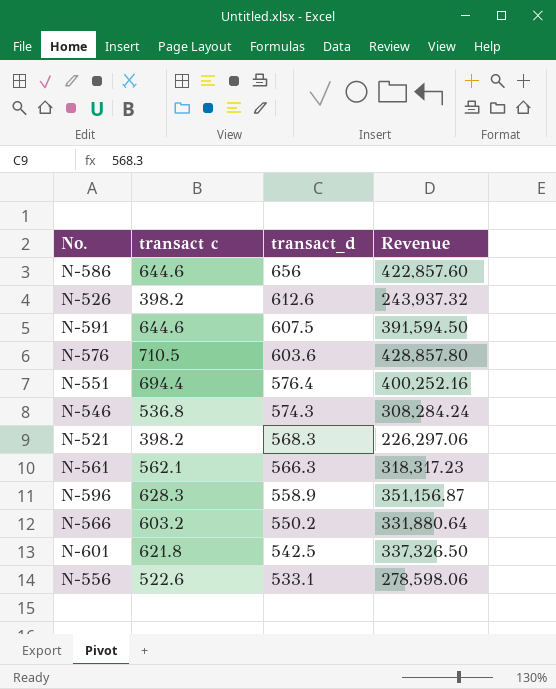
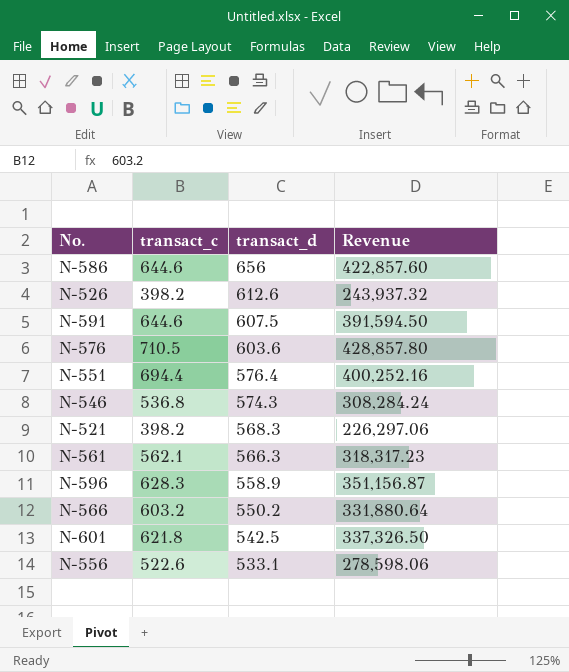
column name: transact c -> transact_c

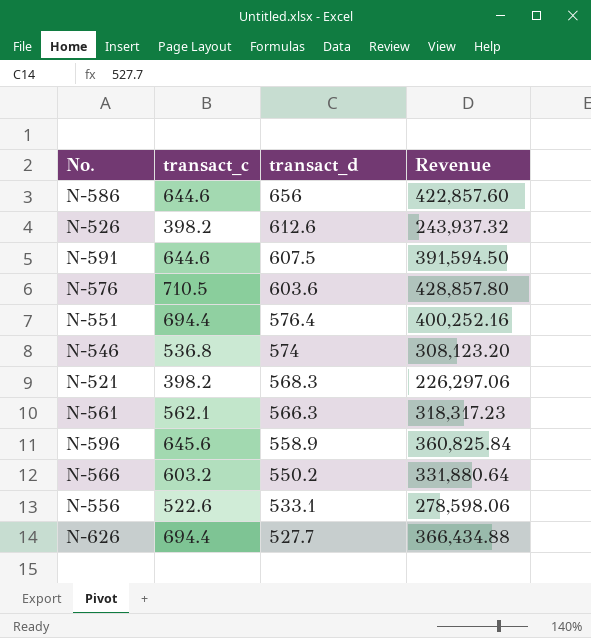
row N-601: 621.8 | 542.5 | 337,326.50 -> none
N-546 | transact_d: 574.3 -> 574
N-546 | Revenue: 308,284.24 -> 308,123.20
N-596 | transact_c: 628.3 -> 645.6
N-596 | Revenue: 351,156.87 -> 360,825.84
row N-626: none -> 694.4 | 527.7 | 366,434.88

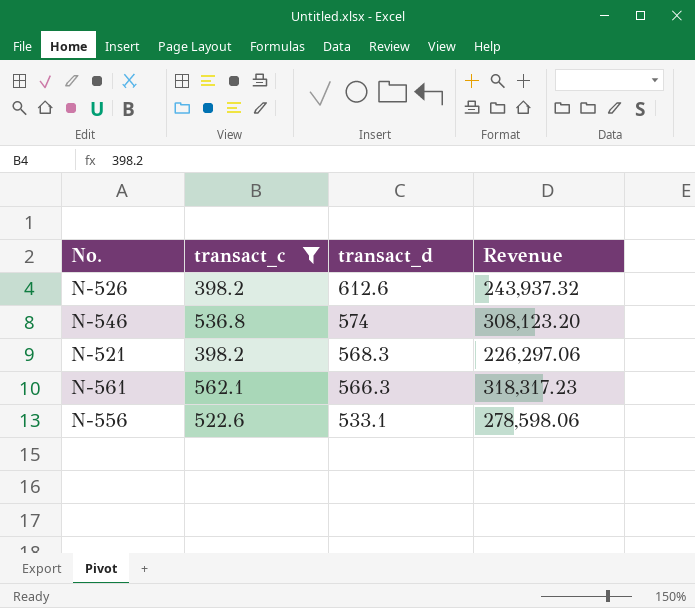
filter: none -> transact_c <= 562.1

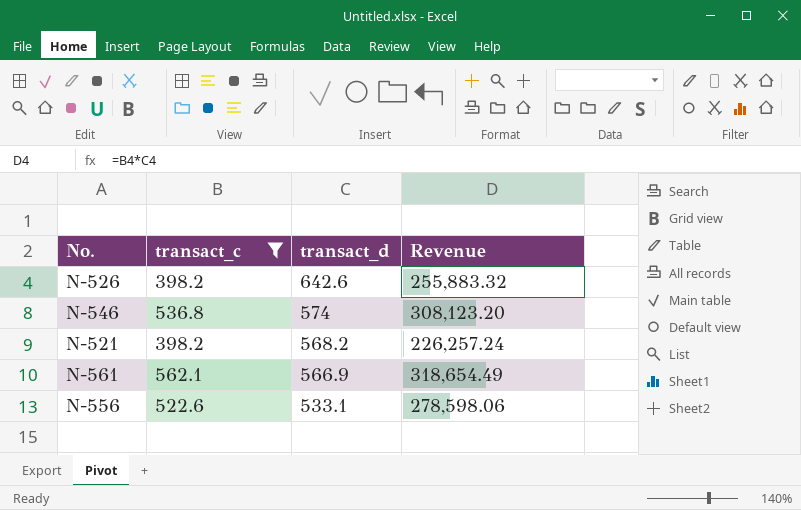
N-526 | transact_d: 612.6 -> 642.6
N-526 | Revenue: 243,937.32 -> 255,883.32
N-521 | transact_d: 568.3 -> 568.2
N-521 | Revenue: 226,297.06 -> 226,257.24
N-561 | transact_d: 566.3 -> 566.9
N-561 | Revenue: 318,317.23 -> 318,654.49

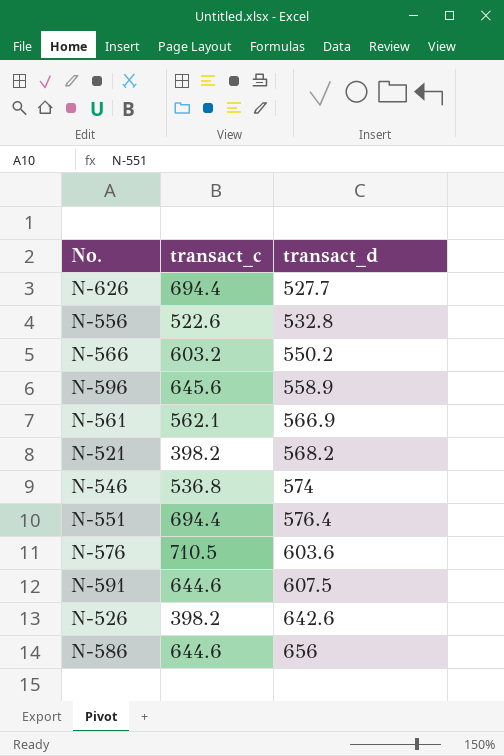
filter: transact_c <= 562.1 -> none
row order: transact_d descending -> transact_d ascending
column Revenue | formula: [transact_c] * [transact_d] -> none
N-556 | transact_d: 533.1 -> 532.8

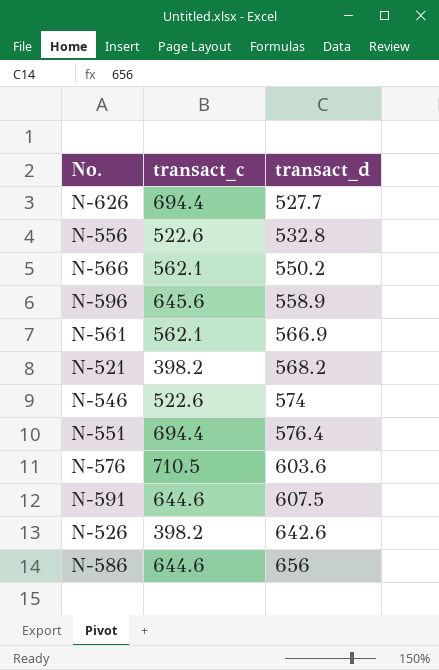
N-566 | transact_c: 603.2 -> 562.1
N-546 | transact_c: 536.8 -> 522.6

